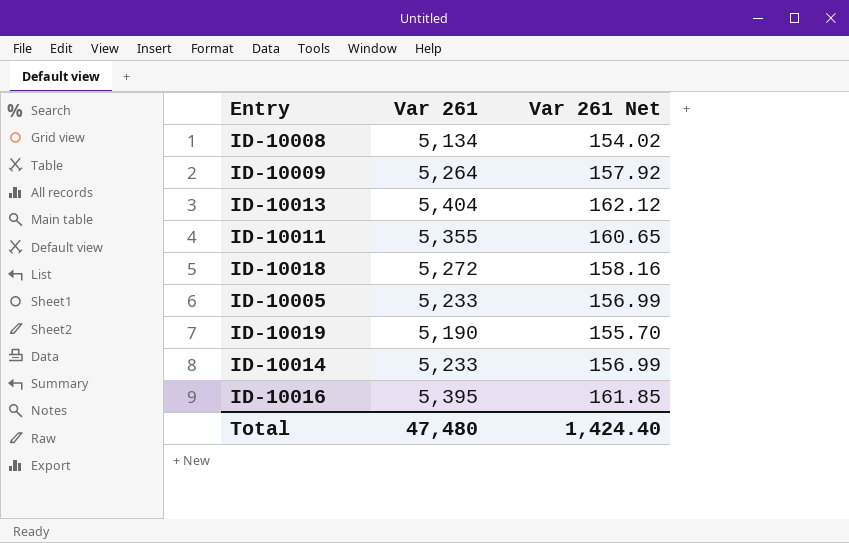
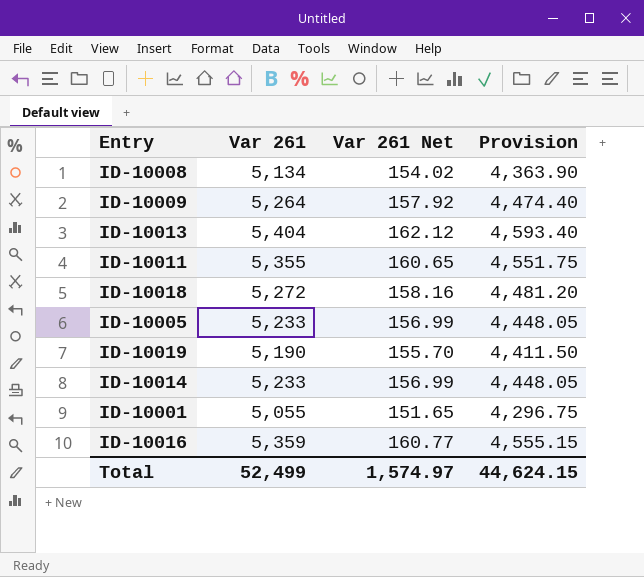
column Provision | formula: none -> [Var 261] * 0.85
row ID-10001: none -> 5,055 | 151.65 | 4,296.75
ID-10016 | Var 261: 5,395 -> 5,359
ID-10016 | Var 261 Net: 161.85 -> 160.77
Total | Var 261: 47,480 -> 52,499
Total | Var 261 Net: 1,424.40 -> 1,574.97

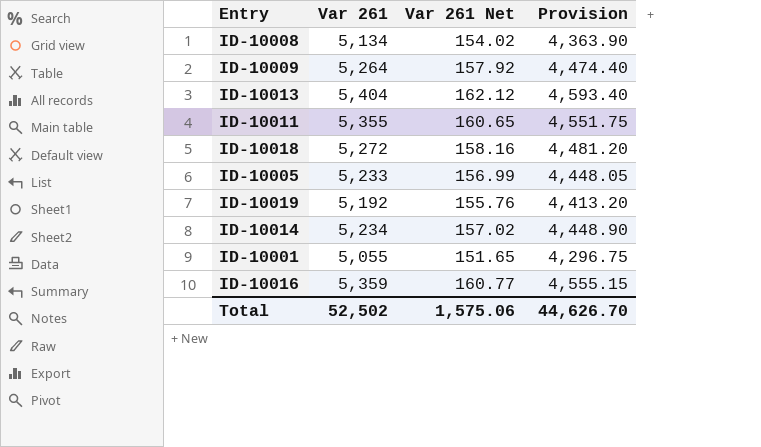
ID-10019 | Var 261: 5,190 -> 5,192
ID-10019 | Var 261 Net: 155.70 -> 155.76
ID-10019 | Provision: 4,411.50 -> 4,413.20
ID-10014 | Var 261: 5,233 -> 5,234
ID-10014 | Var 261 Net: 156.99 -> 157.02
ID-10014 | Provision: 4,448.05 -> 4,448.90
Total | Var 261: 52,499 -> 52,502
Total | Var 261 Net: 1,574.97 -> 1,575.06
Total | Provision: 44,624.15 -> 44,626.70

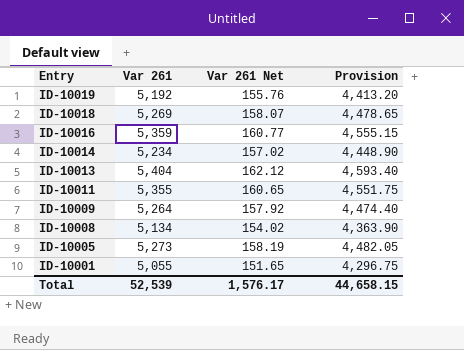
row order: none -> Entry descending
ID-10018 | Var 261: 5,272 -> 5,269
ID-10018 | Var 261 Net: 158.16 -> 158.07
ID-10018 | Provision: 4,481.20 -> 4,478.65
ID-10005 | Var 261: 5,233 -> 5,273
ID-10005 | Var 261 Net: 156.99 -> 158.19
ID-10005 | Provision: 4,448.05 -> 4,482.05
Total | Var 261: 52,502 -> 52,539
Total | Var 261 Net: 1,575.06 -> 1,576.17
Total | Provision: 44,626.70 -> 44,658.15

